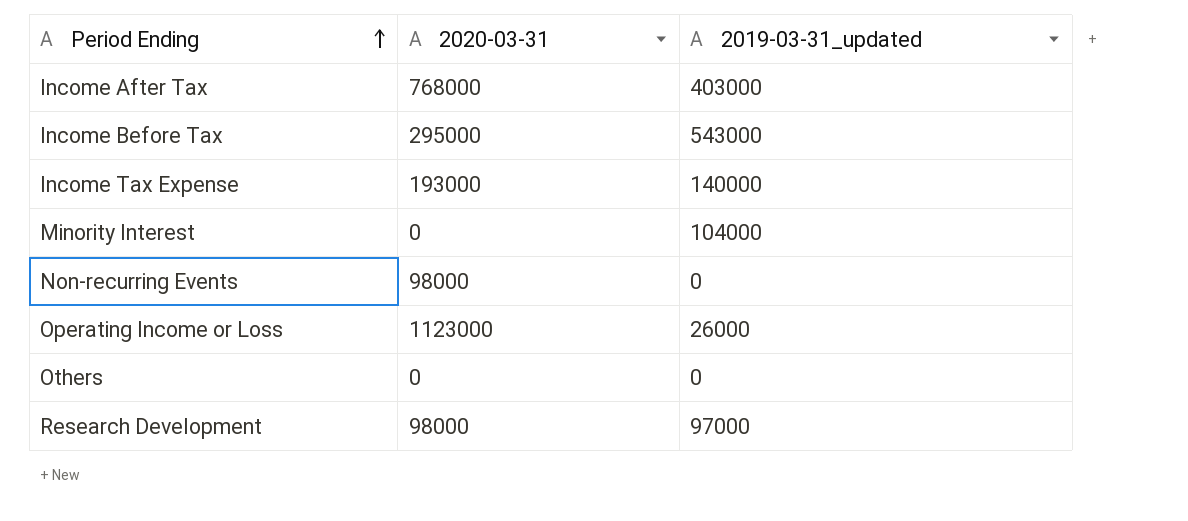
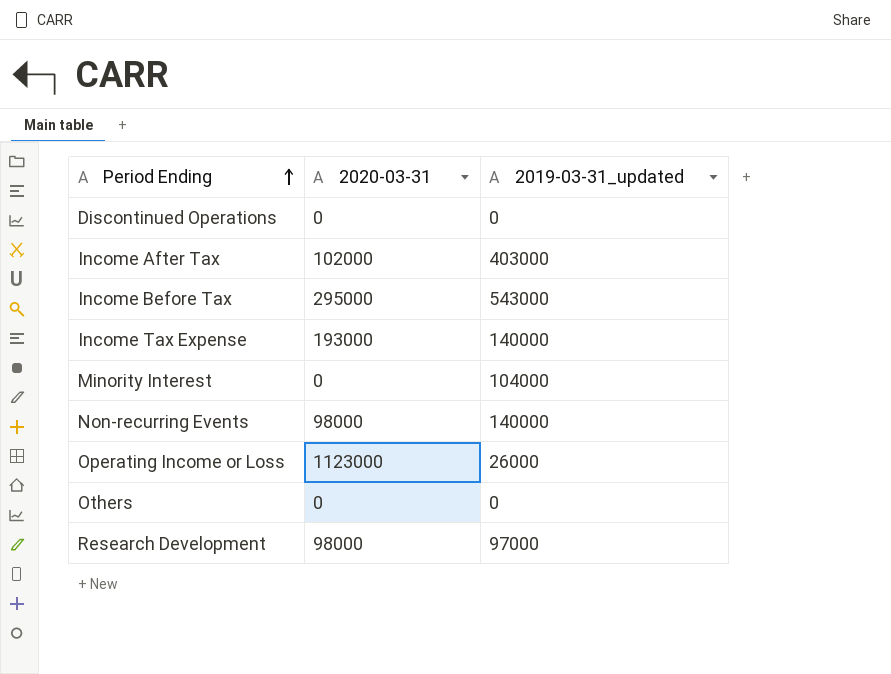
row Discontinued Operations: none -> 0 | 0
Income After Tax | 2020-03-31: 768000 -> 102000
Non-recurring Events | 2019-03-31_updated: 0 -> 140000

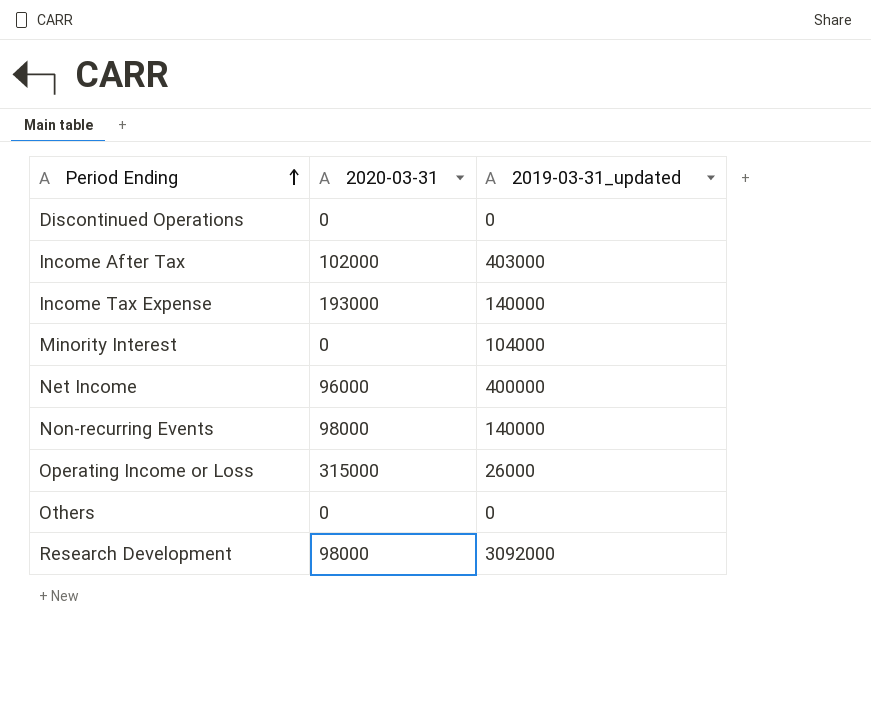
row Income Before Tax: 295000 | 543000 -> none
row Net Income: none -> 96000 | 400000
Operating Income or Loss | 2020-03-31: 1123000 -> 315000
Research Development | 2019-03-31_updated: 97000 -> 3092000

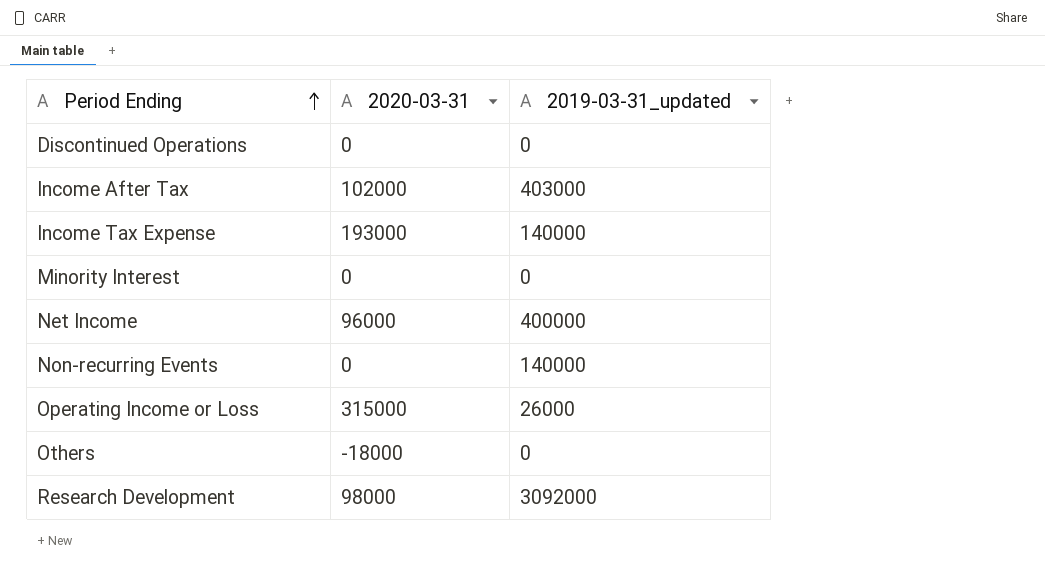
Minority Interest | 2019-03-31_updated: 104000 -> 0
Non-recurring Events | 2020-03-31: 98000 -> 0
Others | 2020-03-31: 0 -> -18000

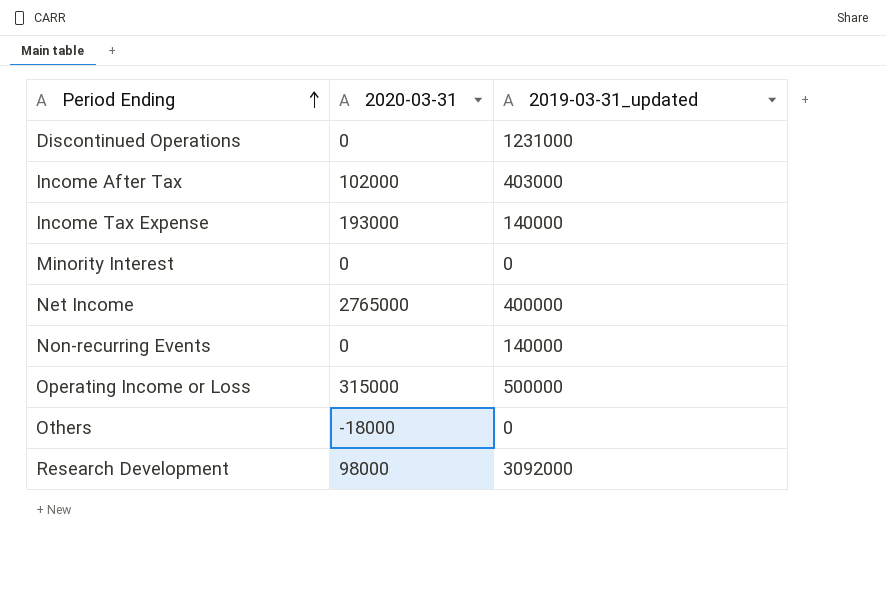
Discontinued Operations | 2019-03-31_updated: 0 -> 1231000
Net Income | 2020-03-31: 96000 -> 2765000
Operating Income or Loss | 2019-03-31_updated: 26000 -> 500000

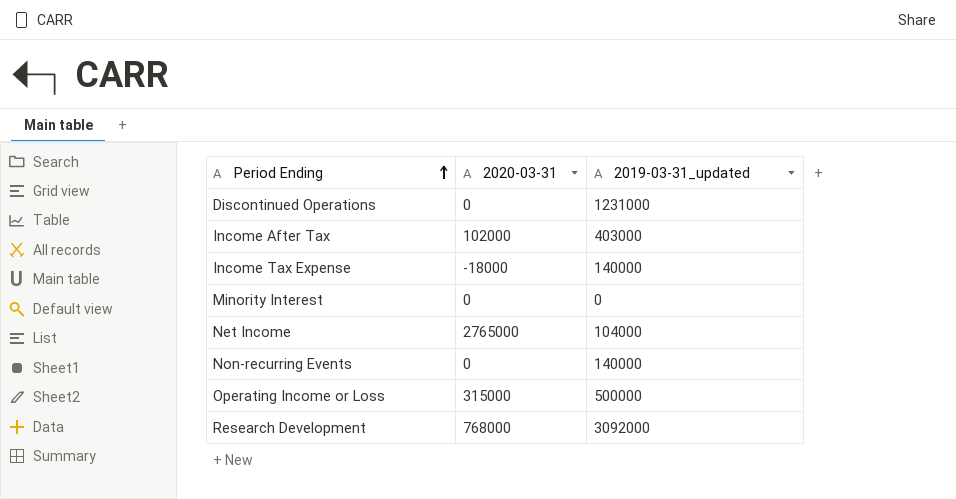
row Others: -18000 | 0 -> none
Income Tax Expense | 2020-03-31: 193000 -> -18000
Net Income | 2019-03-31_updated: 400000 -> 104000
Research Development | 2020-03-31: 98000 -> 768000

